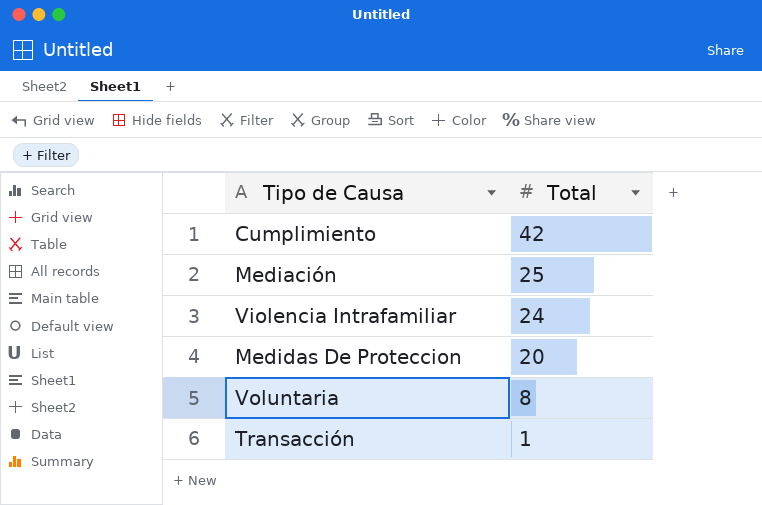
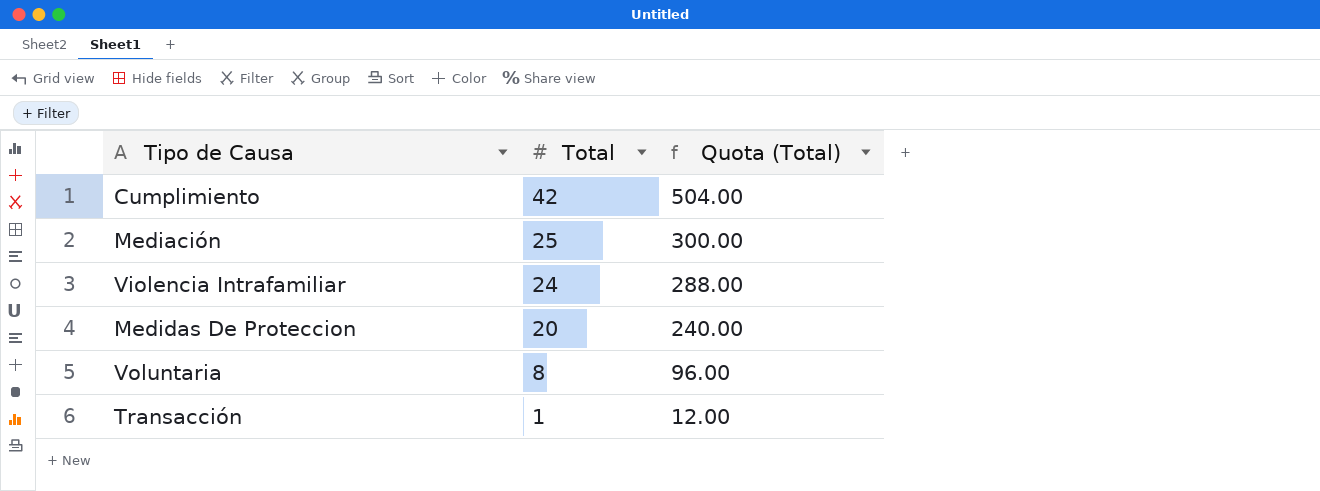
column Quota (Total) | formula: none -> [Total] * 12

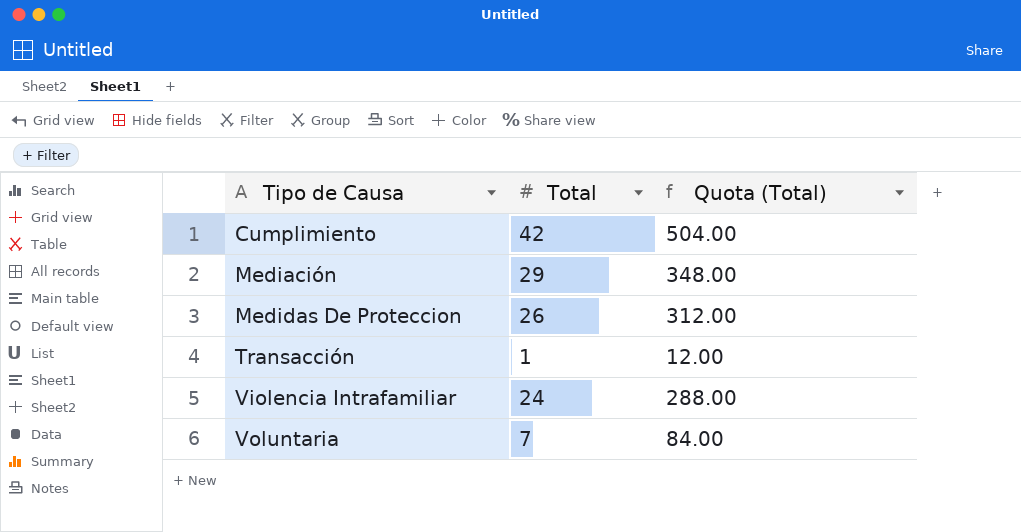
row order: Total descending -> Tipo de Causa ascending
Mediación | Total: 25 -> 29
Mediación | Quota (Total): 300.00 -> 348.00
Medidas De Proteccion | Total: 20 -> 26
Medidas De Proteccion | Quota (Total): 240.00 -> 312.00
Voluntaria | Total: 8 -> 7
Voluntaria | Quota (Total): 96.00 -> 84.00

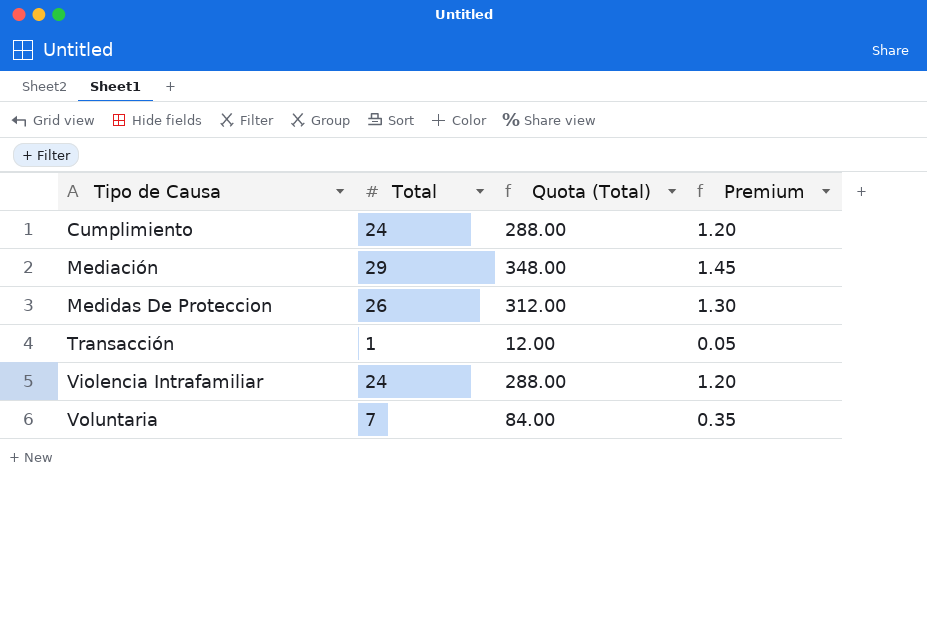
column Premium | formula: none -> [Total] * 0.05
Cumplimiento | Total: 42 -> 24
Cumplimiento | Quota (Total): 504.00 -> 288.00

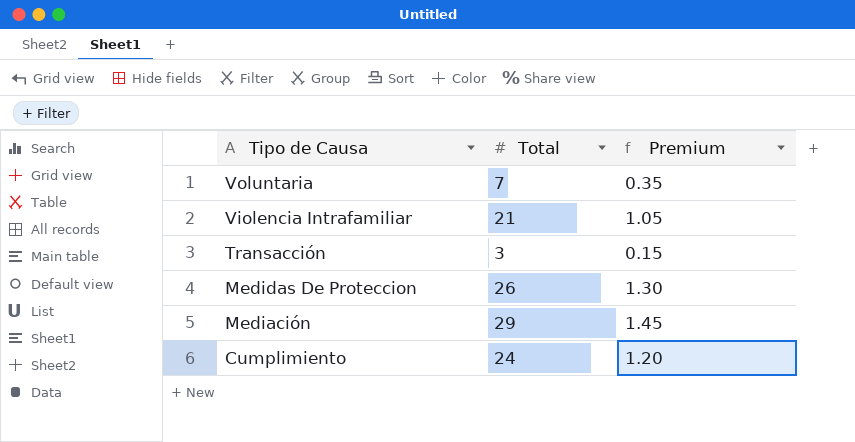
row order: Tipo de Causa ascending -> Tipo de Causa descending
column Quota (Total) | formula: [Total] * 12 -> none
Violencia Intrafamiliar | Total: 24 -> 21
Violencia Intrafamiliar | Premium: 1.20 -> 1.05
Transacción | Total: 1 -> 3
Transacción | Premium: 0.05 -> 0.15

